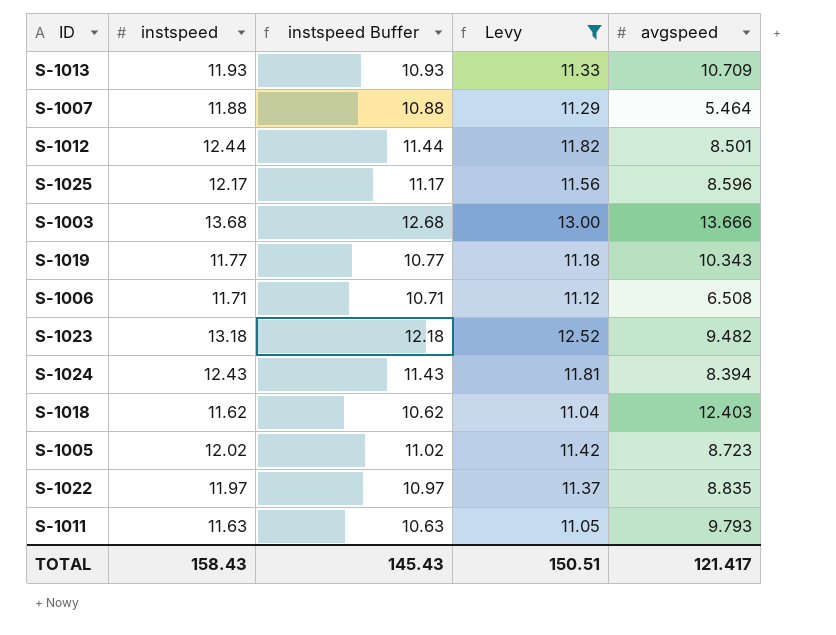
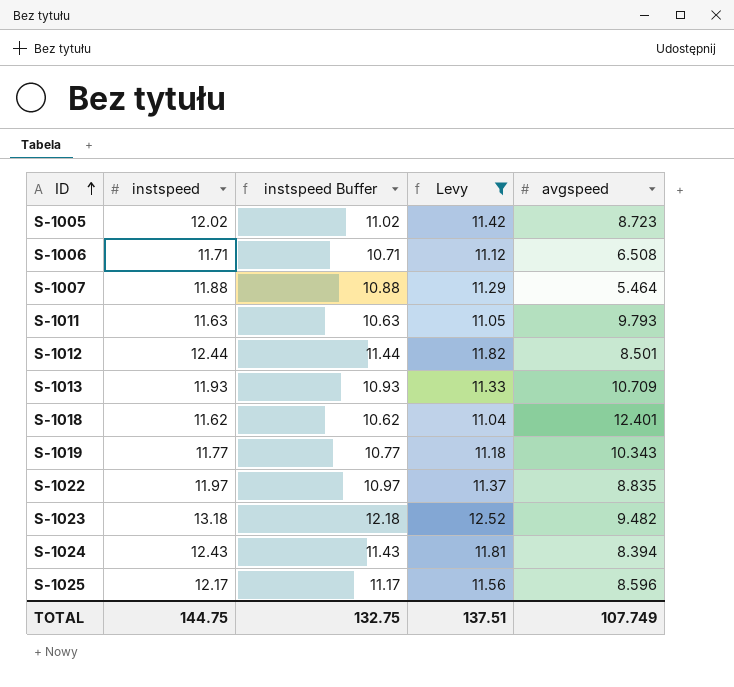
row order: none -> ID ascending
row S-1003: 13.68 | 12.68 | 13.00 | 13.666 -> none
S-1018 | avgspeed: 12.403 -> 12.401
TOTAL | instspeed: 158.43 -> 144.75
TOTAL | instspeed Buffer: 145.43 -> 132.75
TOTAL | Levy: 150.51 -> 137.51
TOTAL | avgspeed: 121.417 -> 107.749

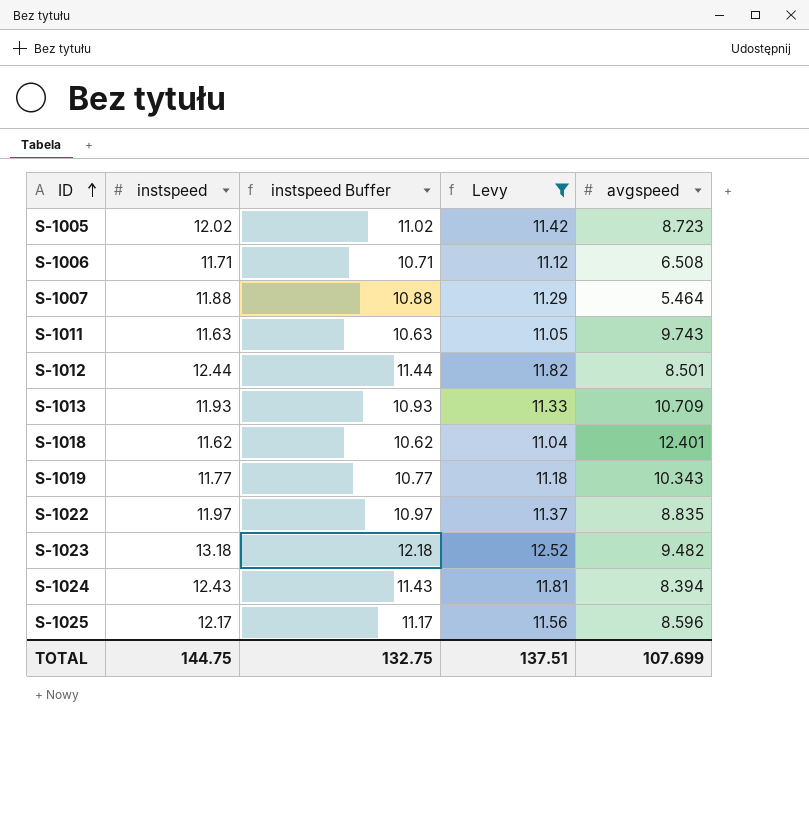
S-1011 | avgspeed: 9.793 -> 9.743
TOTAL | avgspeed: 107.749 -> 107.699

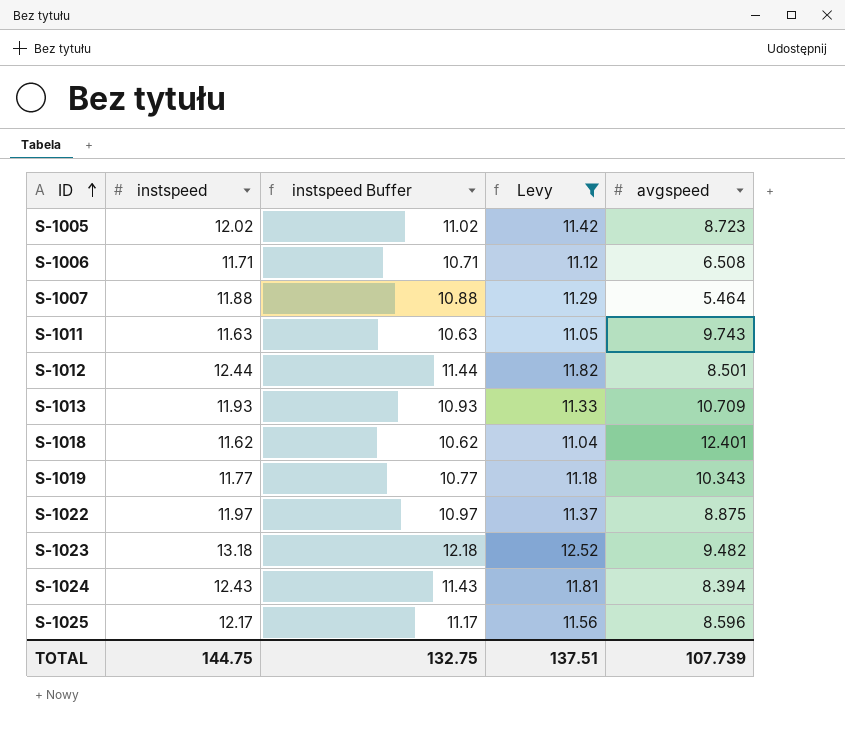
S-1022 | avgspeed: 8.835 -> 8.875
TOTAL | avgspeed: 107.699 -> 107.739

